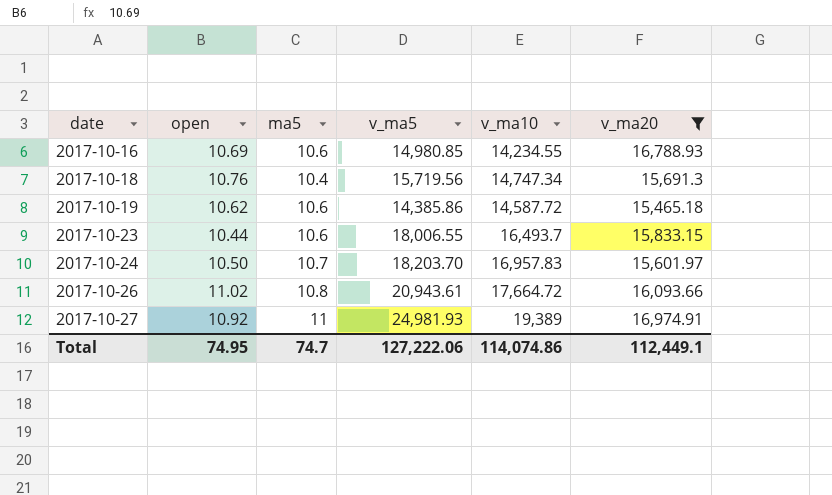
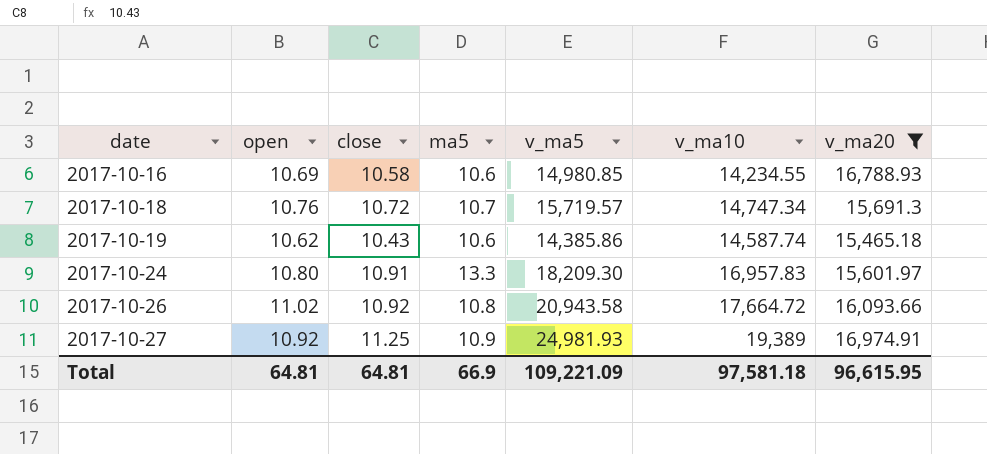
column close | position: none -> 3
row 2017-10-23: 10.44 | 10.6 | 18,006.55 | 16,493.7 | 15,833.15 -> none
2017-10-18 | ma5: 10.4 -> 10.7
2017-10-18 | v_ma5: 15,719.56 -> 15,719.57
2017-10-19 | v_ma10: 14,587.72 -> 14,587.74
2017-10-24 | open: 10.50 -> 10.80
2017-10-24 | ma5: 10.7 -> 13.3
2017-10-24 | v_ma5: 18,203.70 -> 18,209.30
2017-10-26 | v_ma5: 20,943.61 -> 20,943.58
2017-10-27 | ma5: 11 -> 10.9
Total | open: 74.95 -> 64.81
Total | ma5: 74.7 -> 66.9
Total | v_ma5: 127,222.06 -> 109,221.09
Total | v_ma10: 114,074.86 -> 97,581.18
Total | v_ma20: 112,449.1 -> 96,615.95

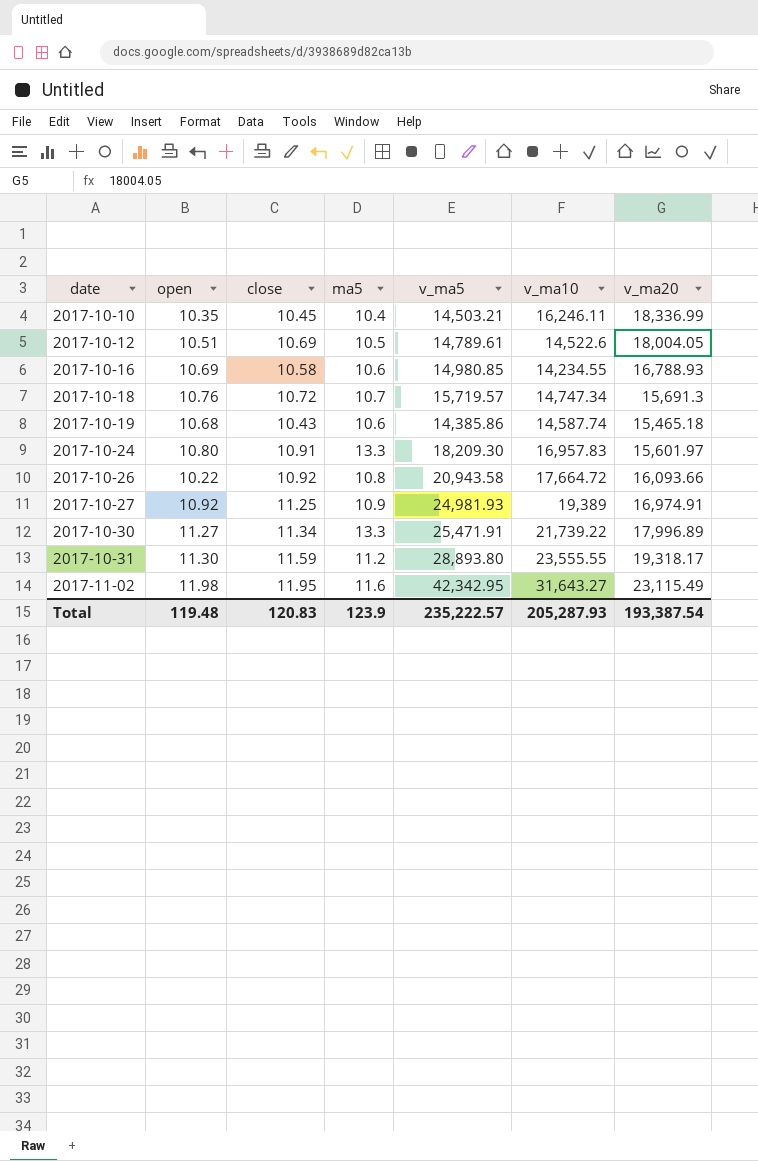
filter: v_ma20 <= 16,974.91 -> none
2017-10-19 | open: 10.62 -> 10.68
2017-10-26 | open: 11.02 -> 10.22
Total | open: 64.81 -> 119.48
Total | close: 64.81 -> 120.83
Total | ma5: 66.9 -> 123.9
Total | v_ma5: 109,221.09 -> 235,222.57
Total | v_ma10: 97,581.18 -> 205,287.93
Total | v_ma20: 96,615.95 -> 193,387.54

